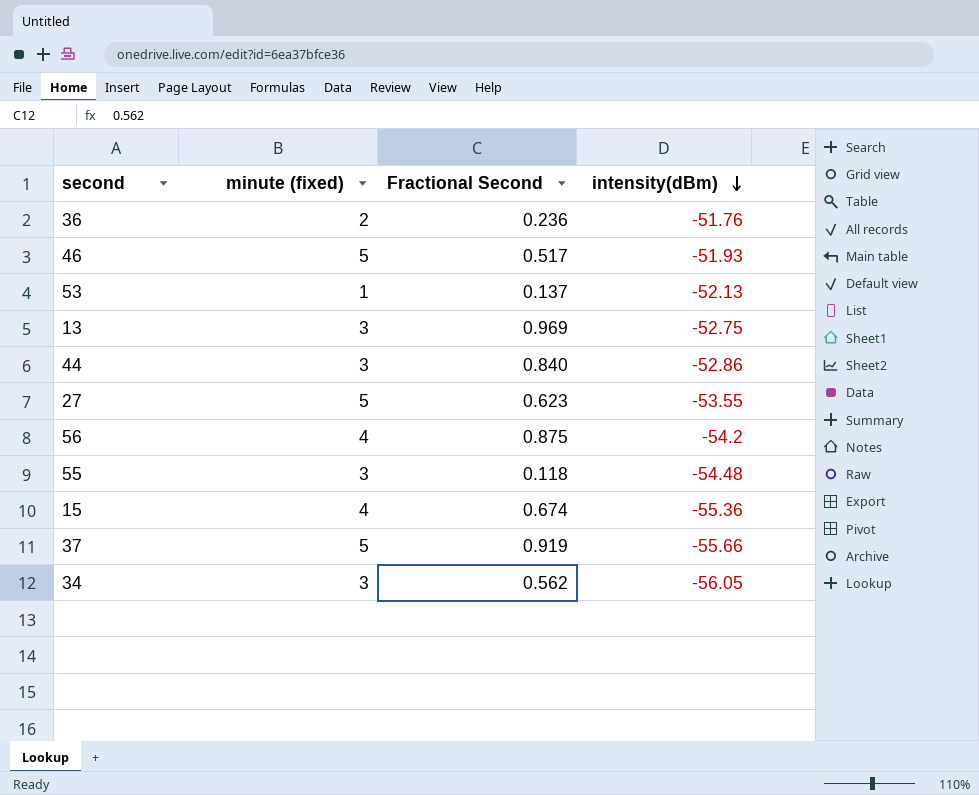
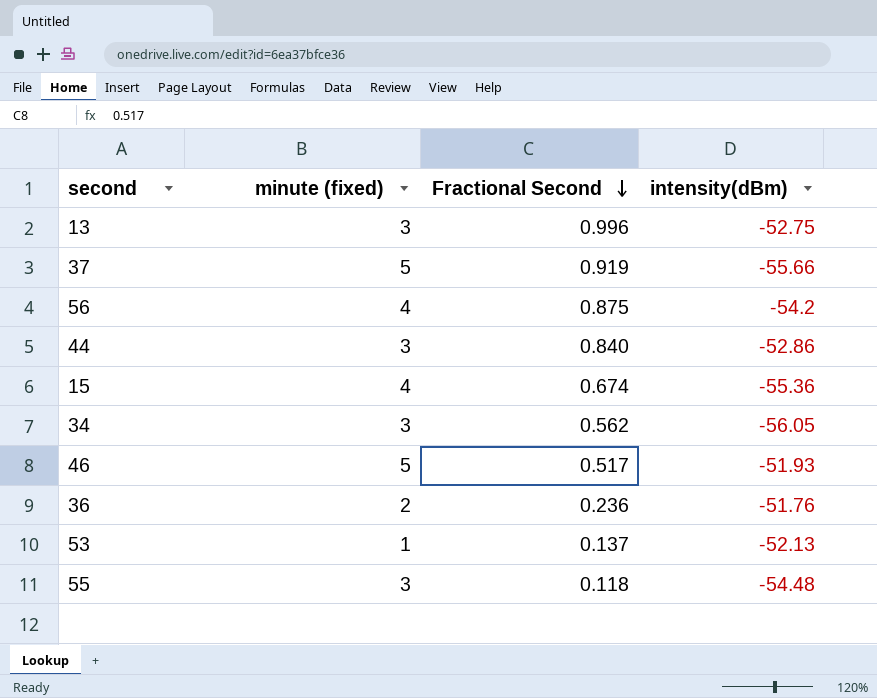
row order: intensity(dBm) descending -> Fractional Second descending
row 27: 5 | 0.623 | -53.55 -> none
13 | Fractional Second: 0.969 -> 0.996

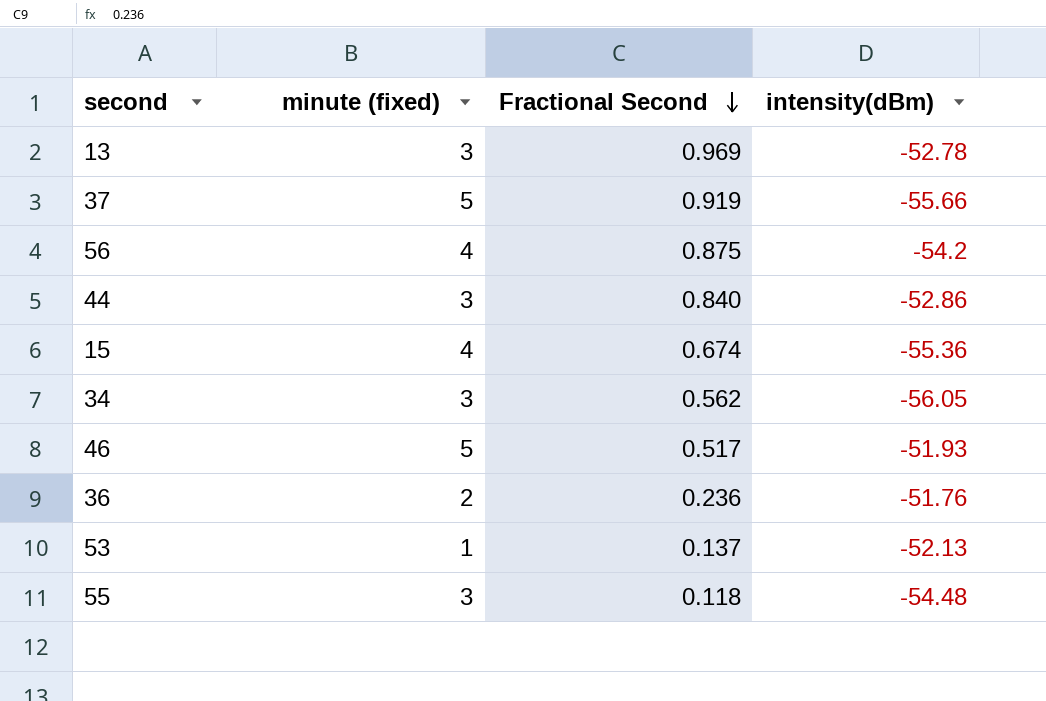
13 | Fractional Second: 0.996 -> 0.969
13 | intensity(dBm): -52.75 -> -52.78

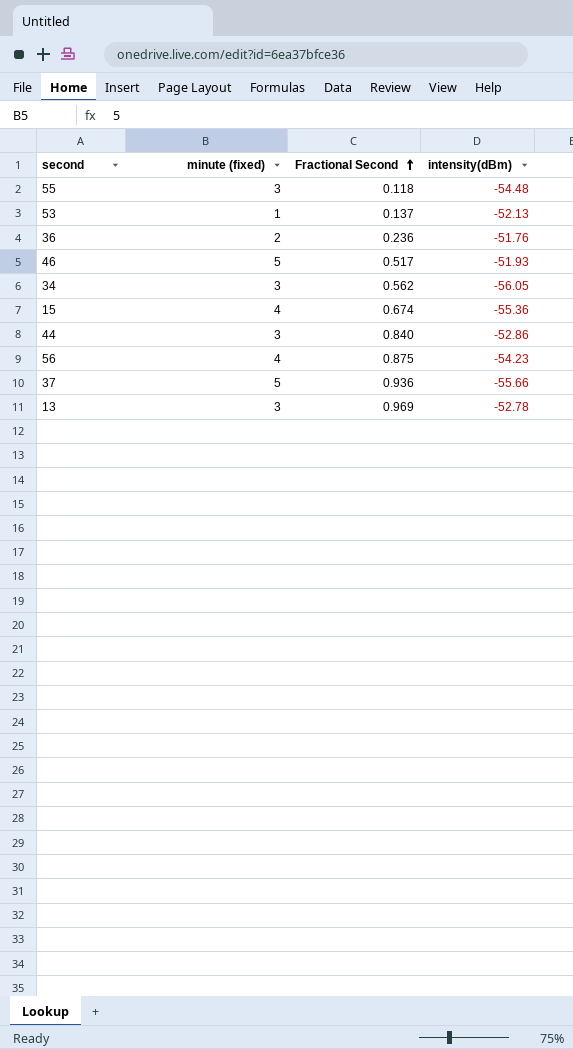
row order: Fractional Second descending -> Fractional Second ascending
56 | intensity(dBm): -54.2 -> -54.23
37 | Fractional Second: 0.919 -> 0.936

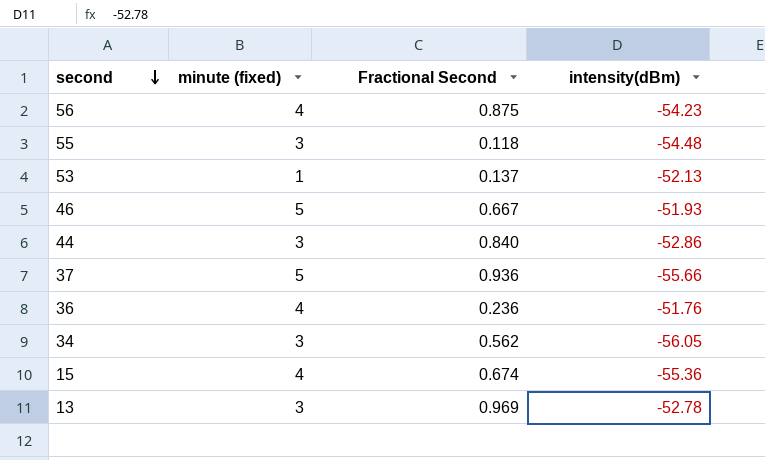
row order: Fractional Second ascending -> second descending
46 | Fractional Second: 0.517 -> 0.667
36 | minute (fixed): 2 -> 4

